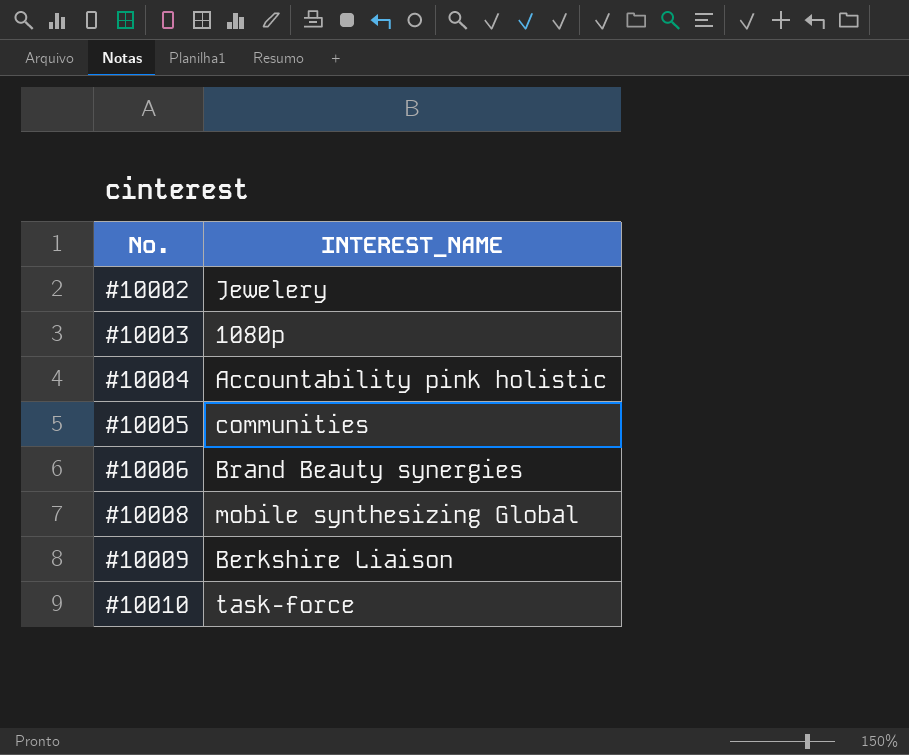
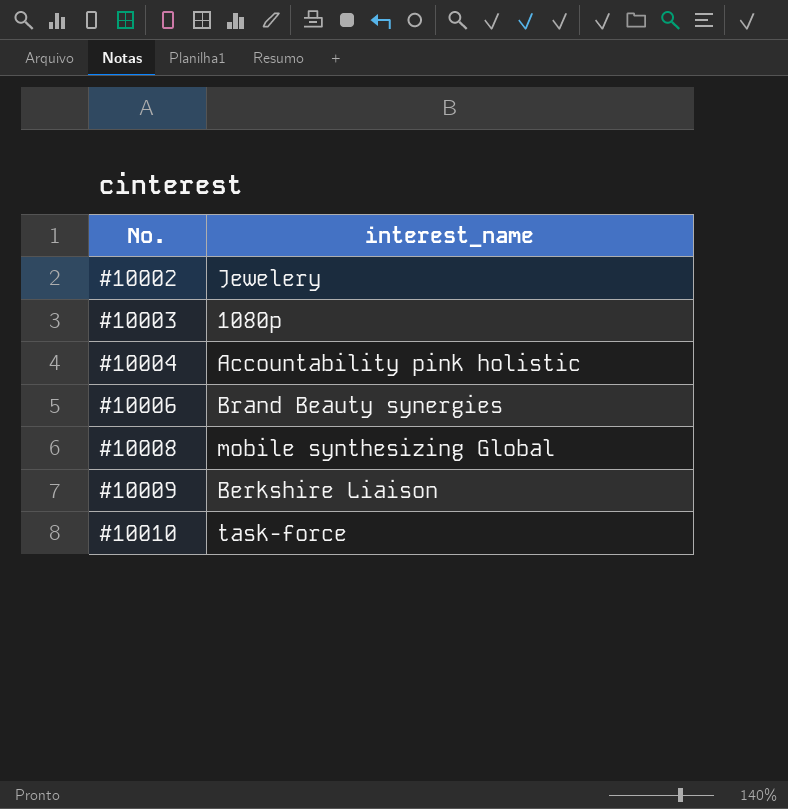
column name: INTEREST_NAME -> interest_name
row #10005: communities -> none

